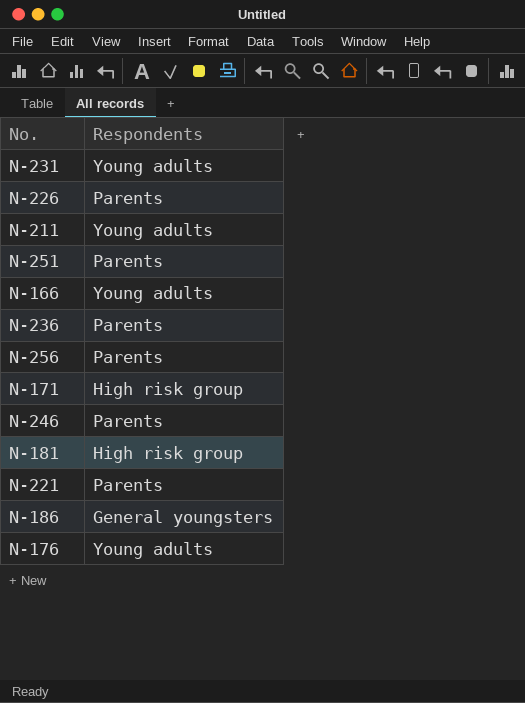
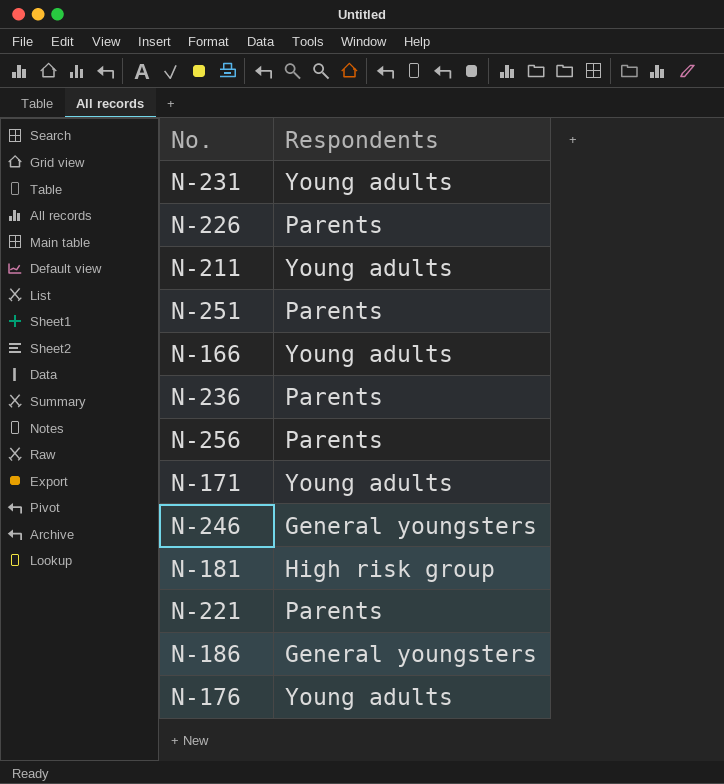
N-171 | Respondents: High risk group -> Young adults
N-246 | Respondents: Parents -> General youngsters

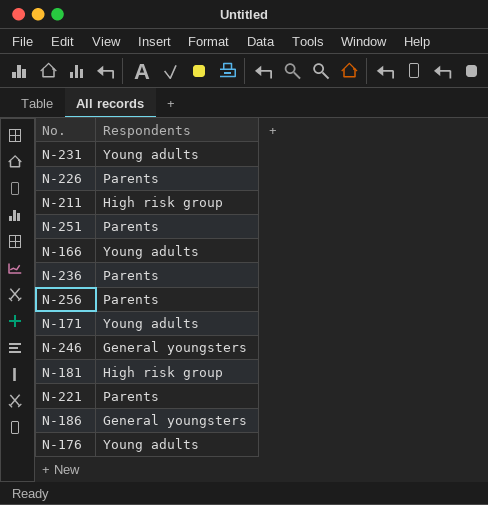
N-211 | Respondents: Young adults -> High risk group

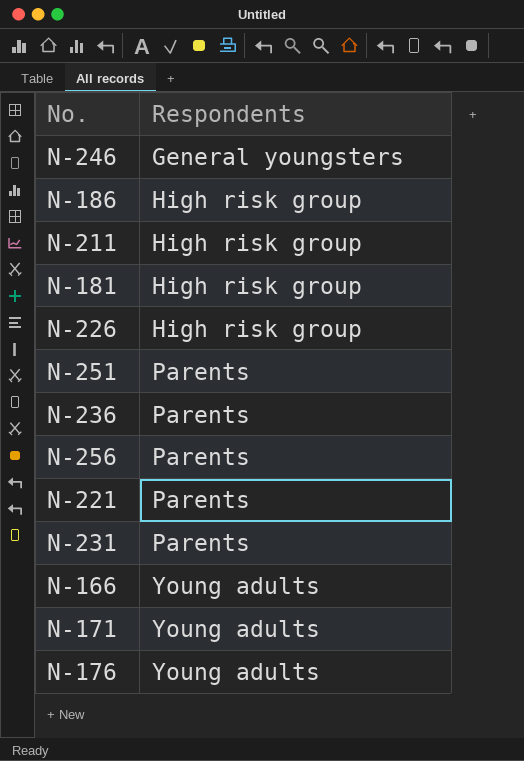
row order: none -> Respondents ascending
N-186 | Respondents: General youngsters -> High risk group
N-226 | Respondents: Parents -> High risk group
N-231 | Respondents: Young adults -> Parents

